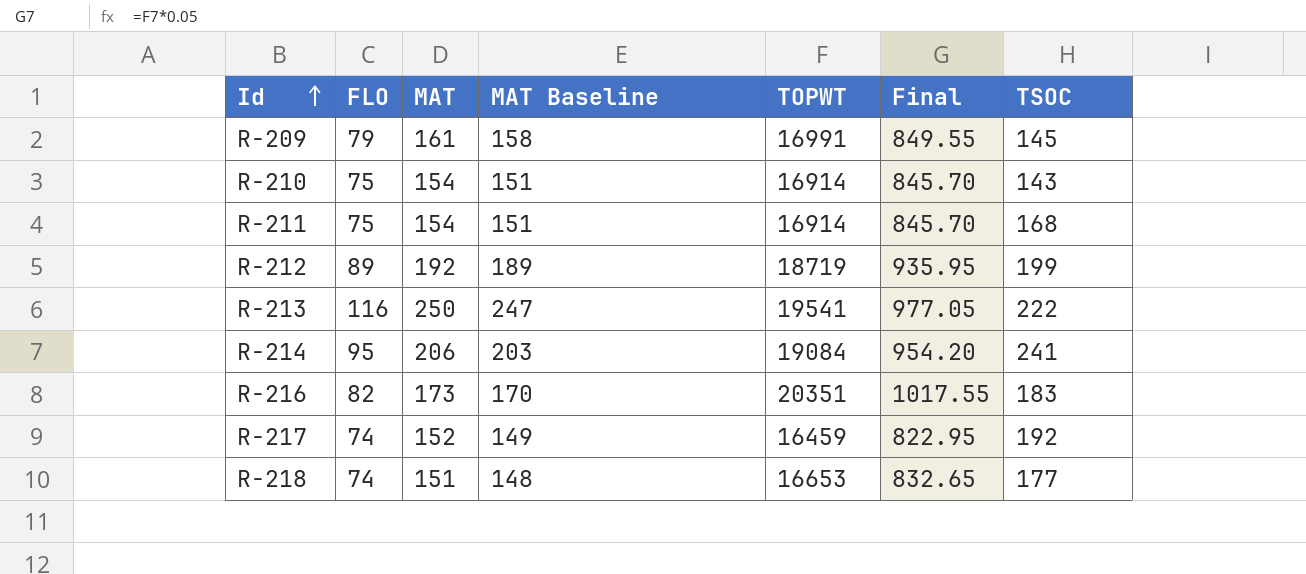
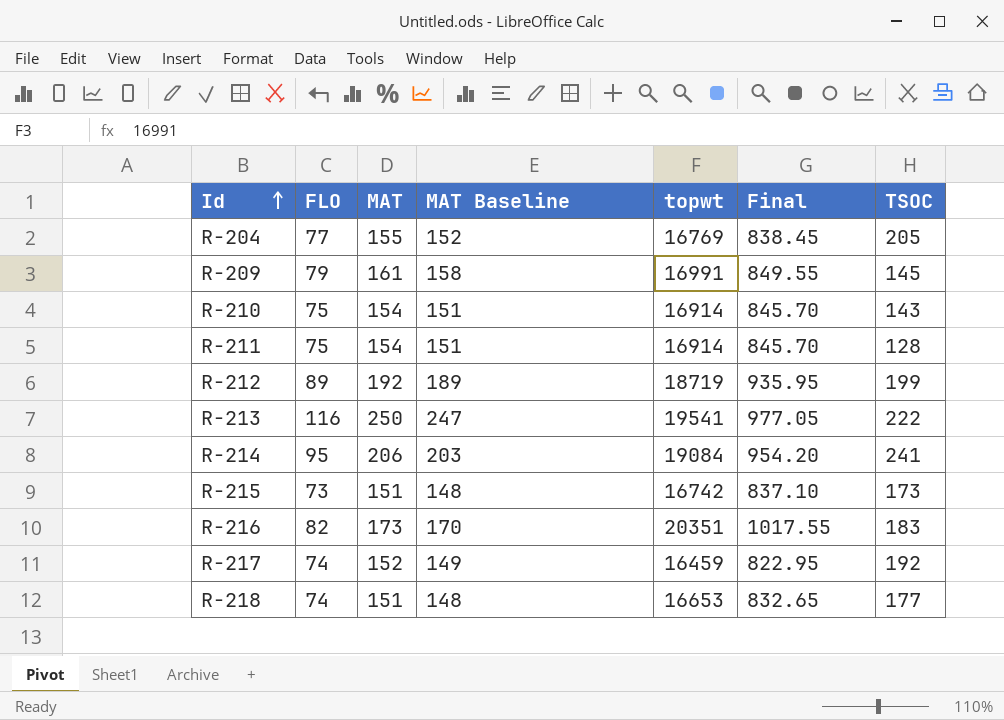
column name: TOPWT -> topwt
row R-204: none -> 77 | 155 | 152 | 16769 | 838.45 | 205
R-211 | TSOC: 168 -> 128
row R-215: none -> 73 | 151 | 148 | 16742 | 837.10 | 173

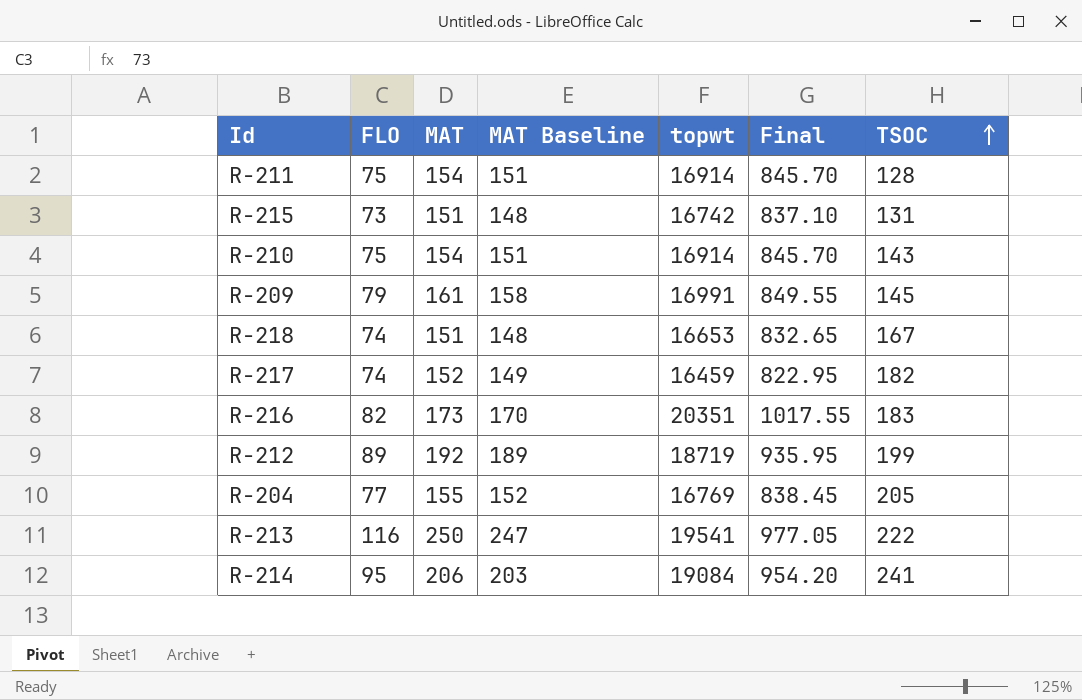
row order: Id ascending -> TSOC ascending
R-215 | TSOC: 173 -> 131
R-218 | TSOC: 177 -> 167
R-217 | TSOC: 192 -> 182

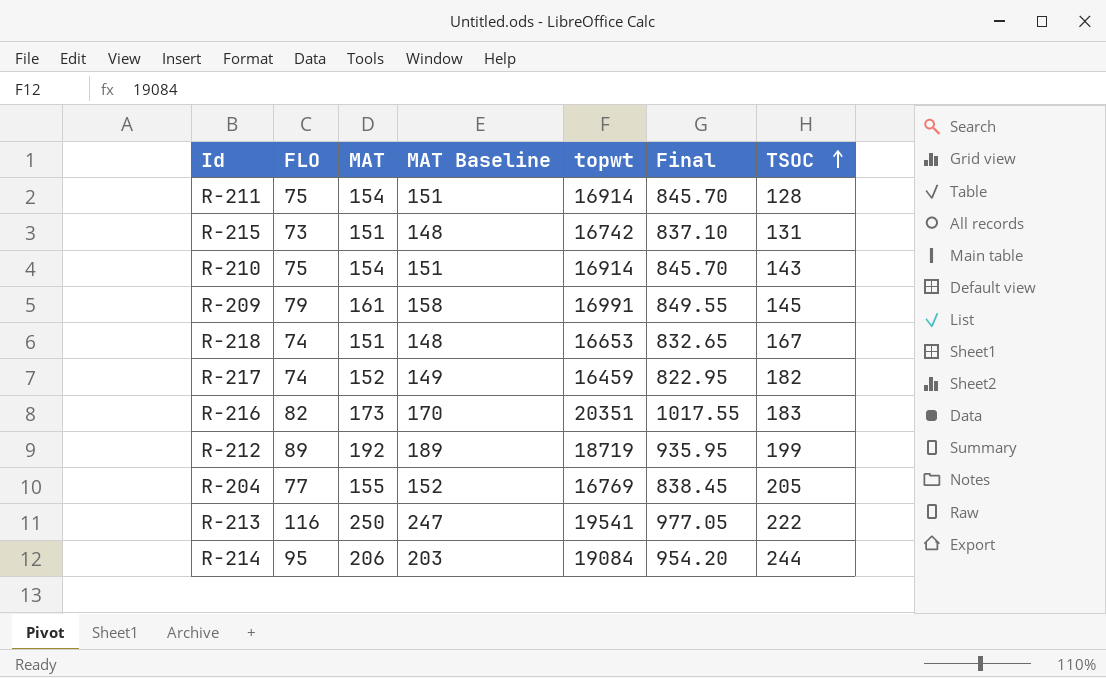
R-214 | TSOC: 241 -> 244

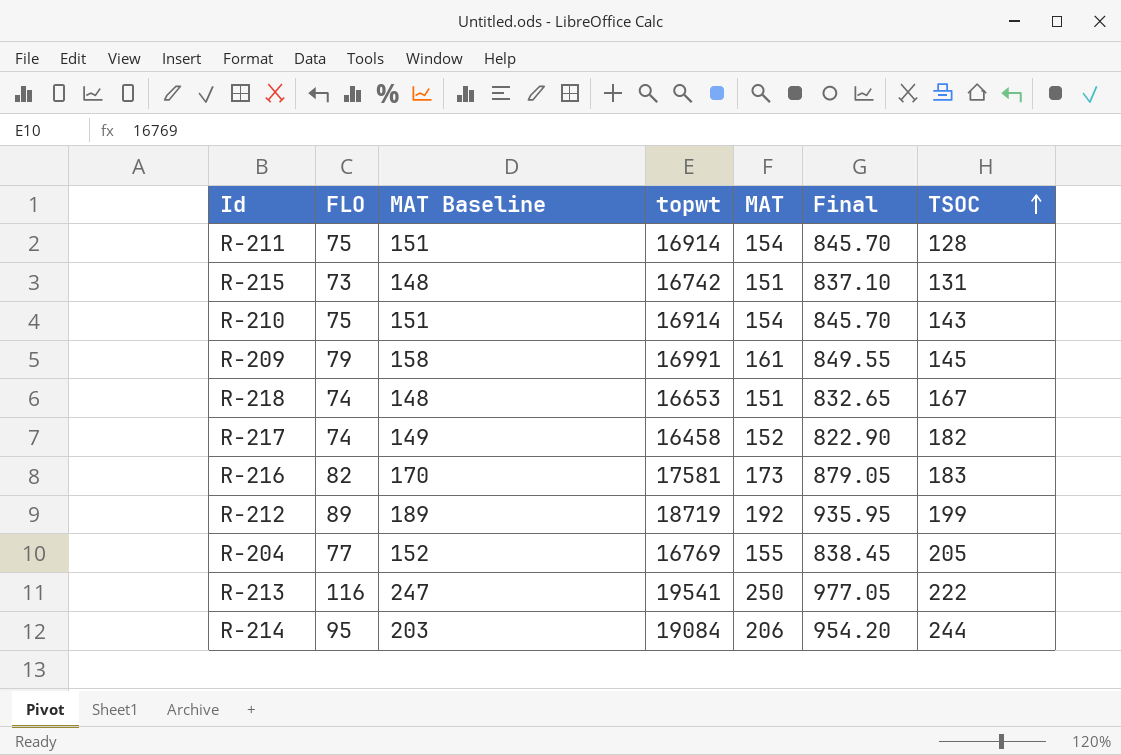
column MAT | position: 3 -> 5
R-217 | topwt: 16459 -> 16458
R-217 | Final: 822.95 -> 822.90
R-216 | topwt: 20351 -> 17581
R-216 | Final: 1017.55 -> 879.05

